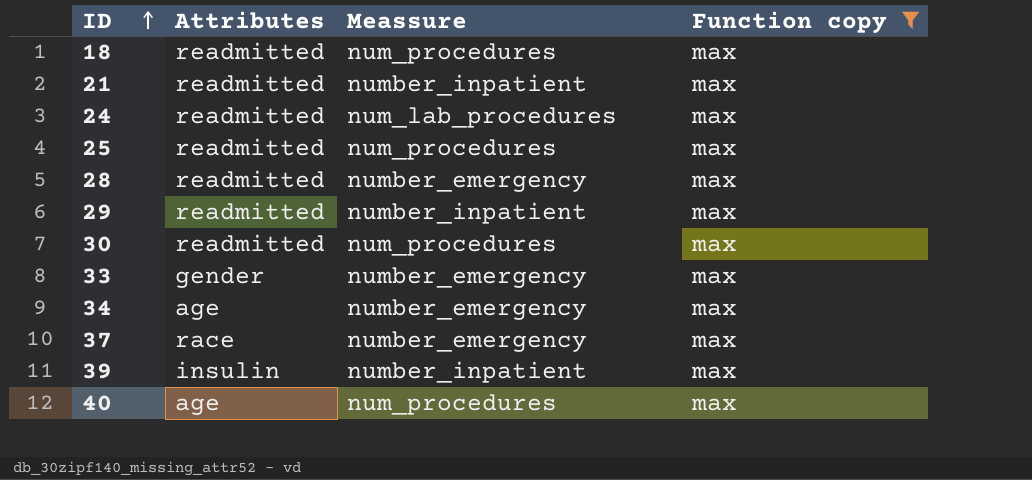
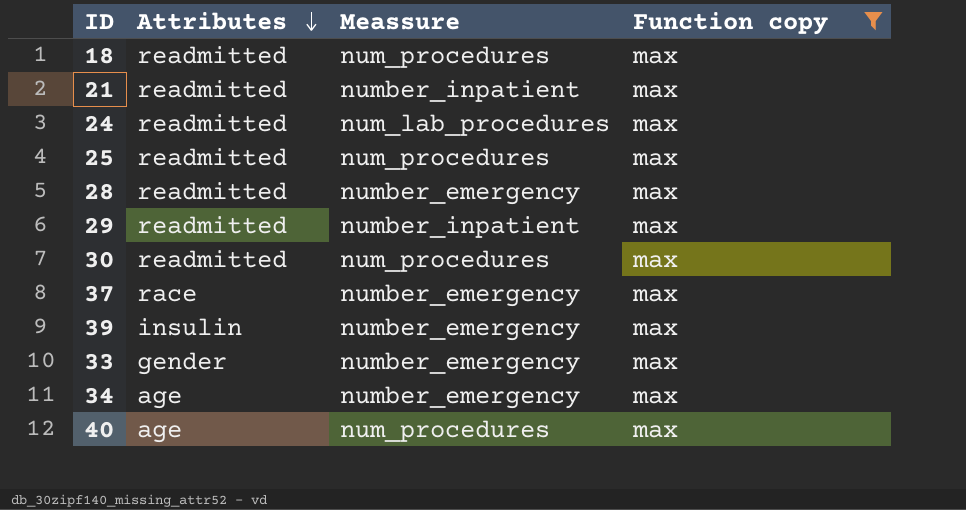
row order: ID ascending -> Attributes descending
39 | Meassure: number_inpatient -> number_emergency

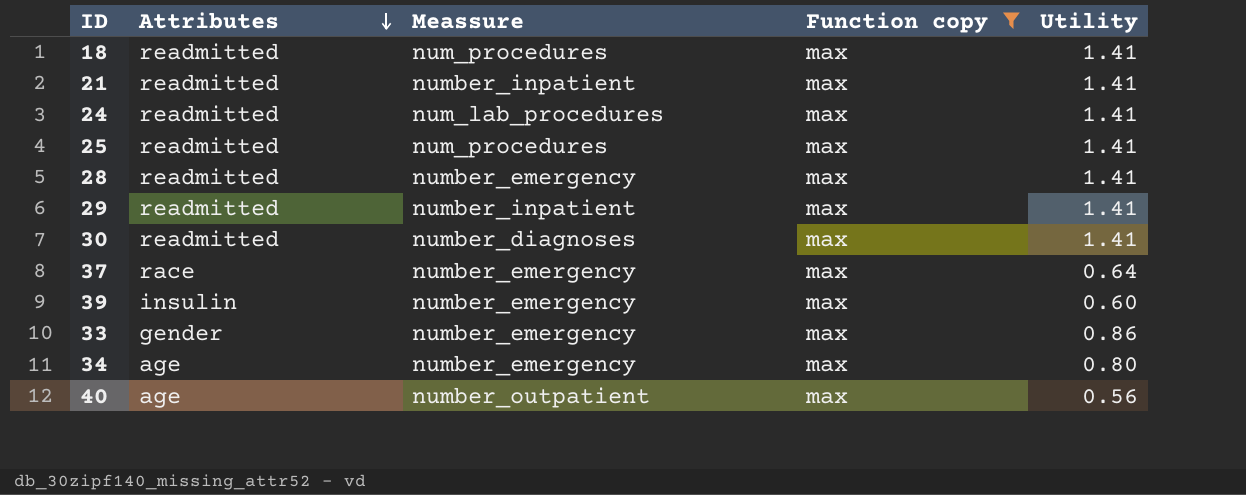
column Utility | position: none -> 5
30 | Meassure: num_procedures -> number_diagnoses
40 | Meassure: num_procedures -> number_outpatient

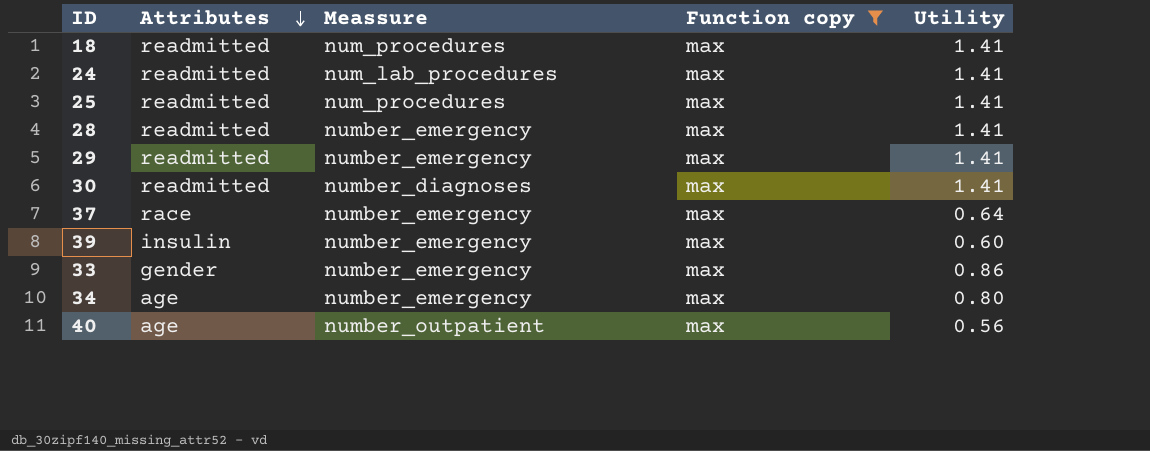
row 21: readmitted | number_inpatient | max | 1.41 -> none
29 | Meassure: number_inpatient -> number_emergency

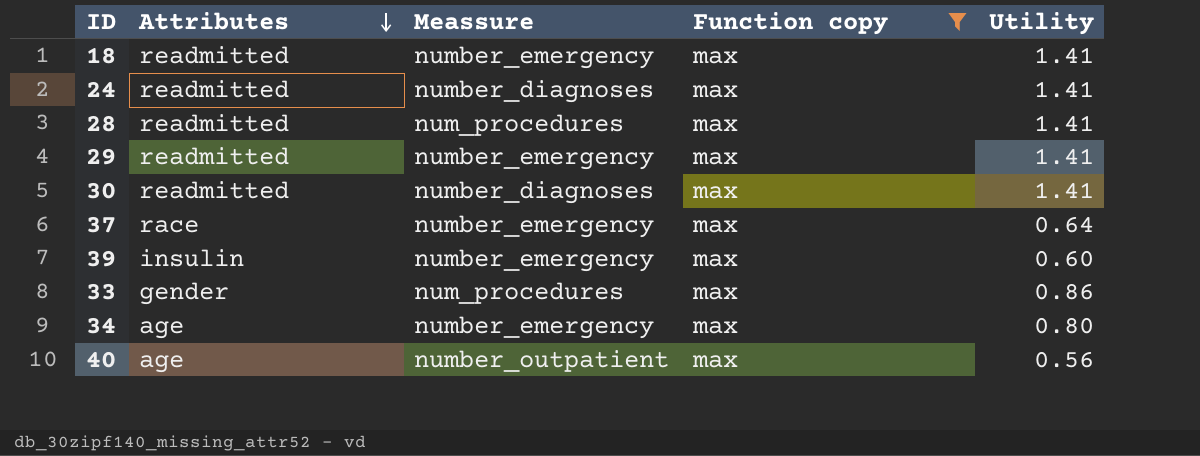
row 25: readmitted | num_procedures | max | 1.41 -> none
18 | Meassure: num_procedures -> number_emergency
24 | Meassure: num_lab_procedures -> number_diagnoses
28 | Meassure: number_emergency -> num_procedures
33 | Meassure: number_emergency -> num_procedures

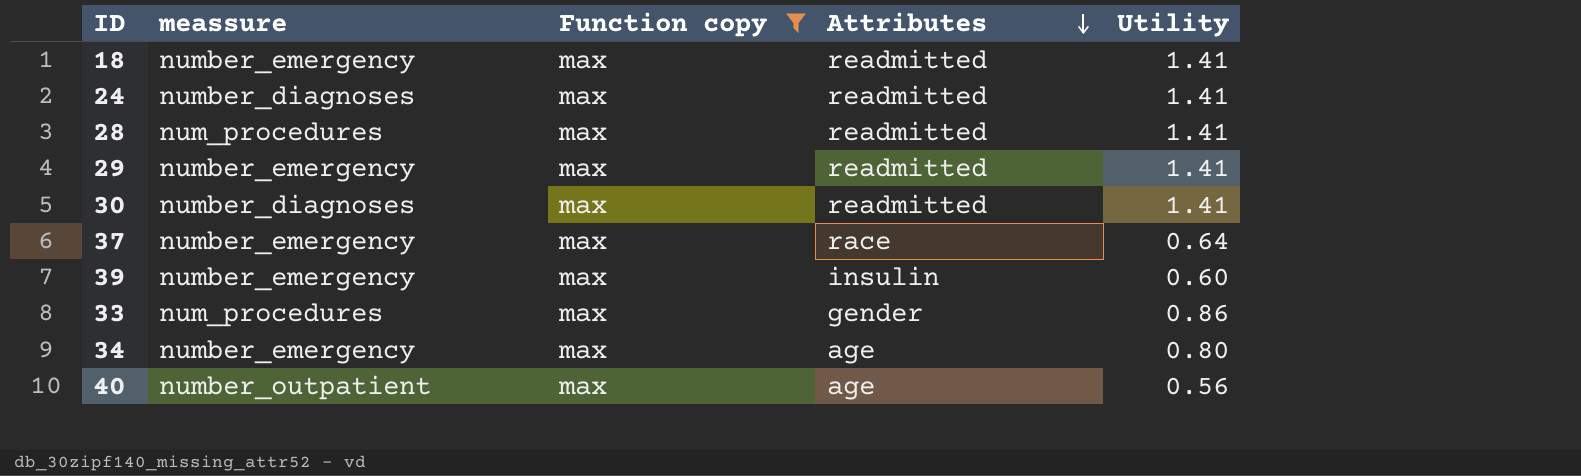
column name: Meassure -> meassure
column Attributes | position: 2 -> 4

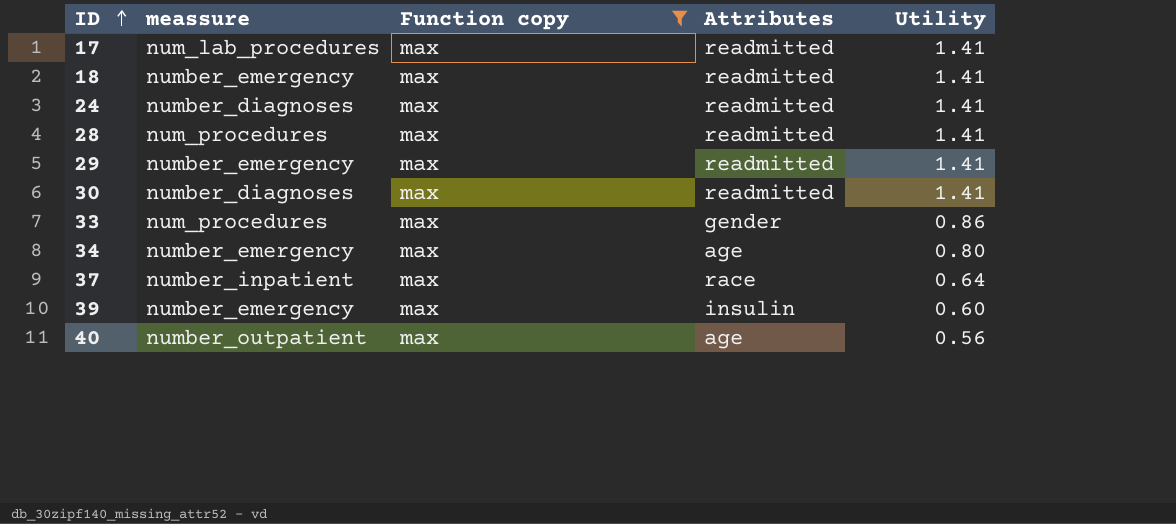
row order: Attributes descending -> ID ascending
row 17: none -> num_lab_procedures | max | readmitted | 1.41
37 | meassure: number_emergency -> number_inpatient

